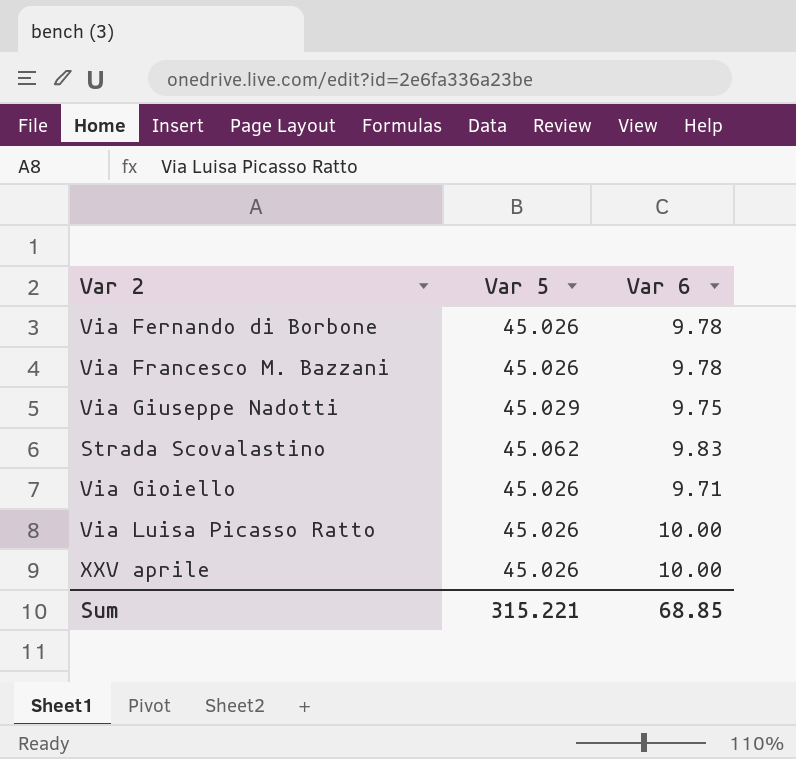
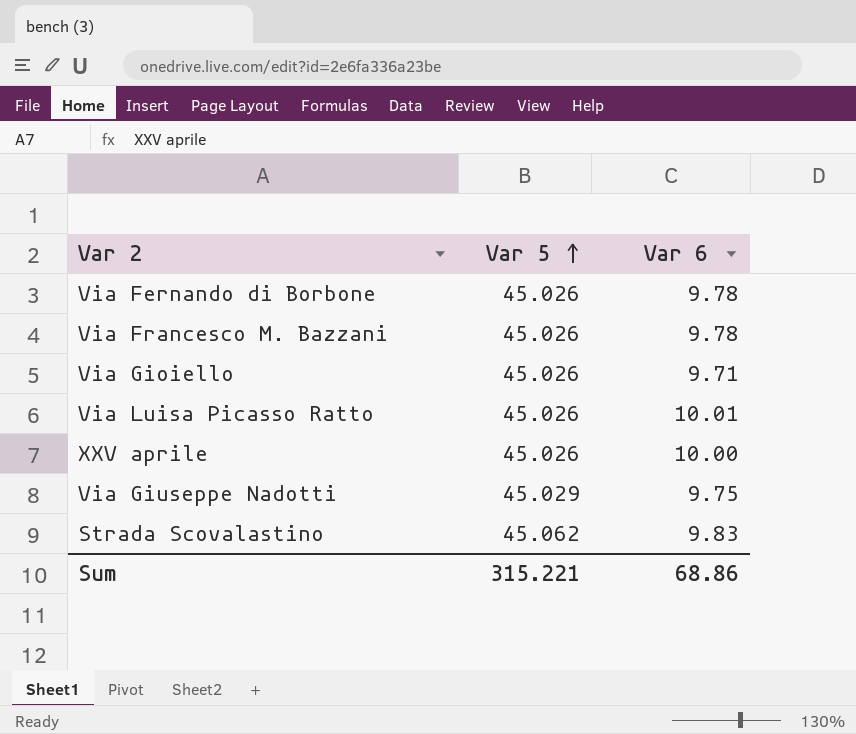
row order: none -> Var 5 ascending
Via Luisa Picasso Ratto | Var 6: 10.00 -> 10.01
Sum | Var 6: 68.85 -> 68.86

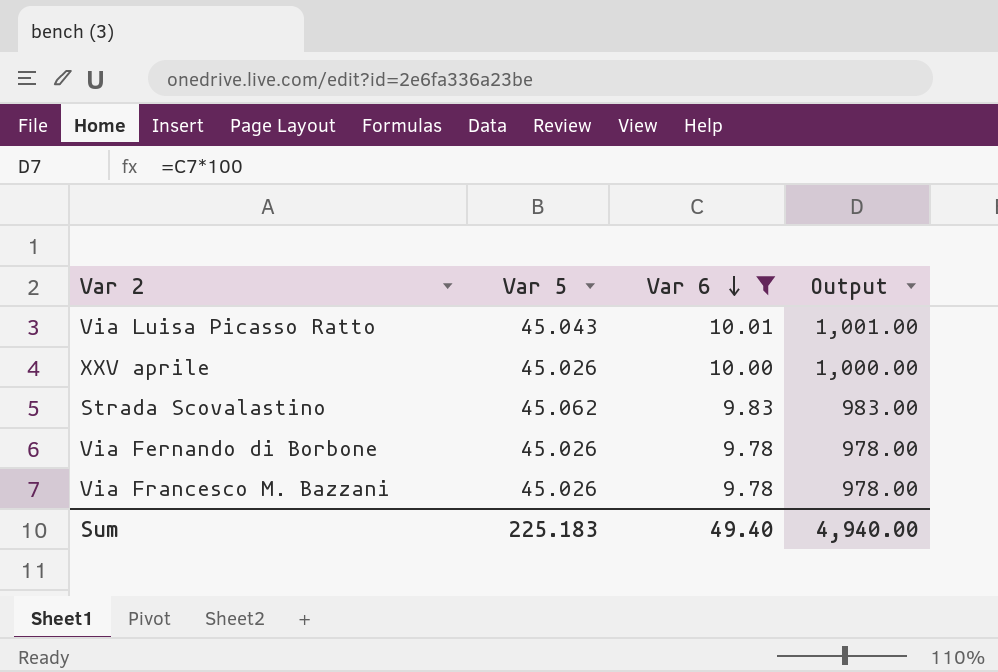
filter: none -> Var 6 >= 9.78
row order: Var 5 ascending -> Var 6 descending
column Output | formula: none -> [Var 6] * 100
Via Luisa Picasso Ratto | Var 5: 45.026 -> 45.043
Sum | Var 5: 315.221 -> 225.183
Sum | Var 6: 68.86 -> 49.40

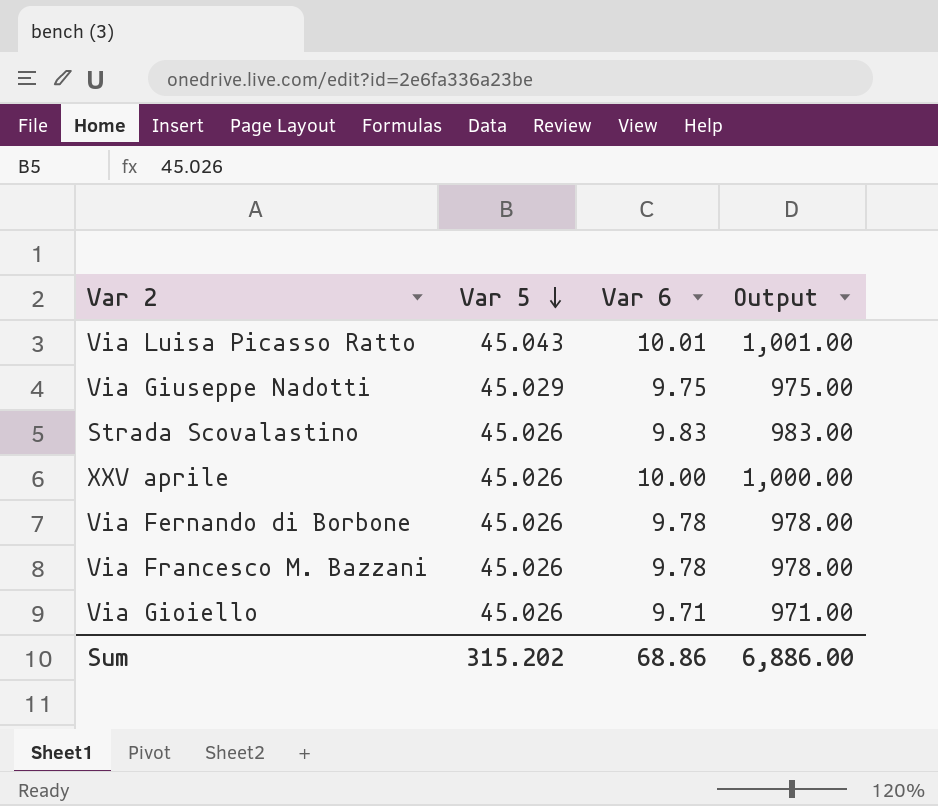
filter: Var 6 >= 9.78 -> none
row order: Var 6 descending -> Var 5 descending
Strada Scovalastino | Var 5: 45.062 -> 45.026
Sum | Var 5: 225.183 -> 315.202
Sum | Var 6: 49.40 -> 68.86
Sum | Output: 4,940.00 -> 6,886.00

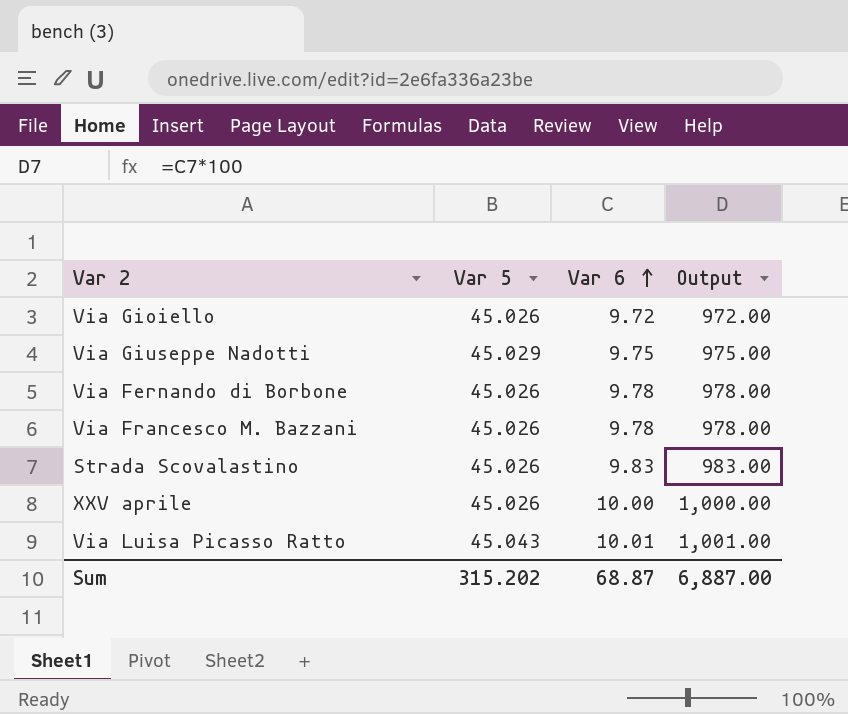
row order: Var 5 descending -> Var 6 ascending
Via Gioiello | Var 6: 9.71 -> 9.72
Via Gioiello | Output: 971.00 -> 972.00
Sum | Var 6: 68.86 -> 68.87
Sum | Output: 6,886.00 -> 6,887.00

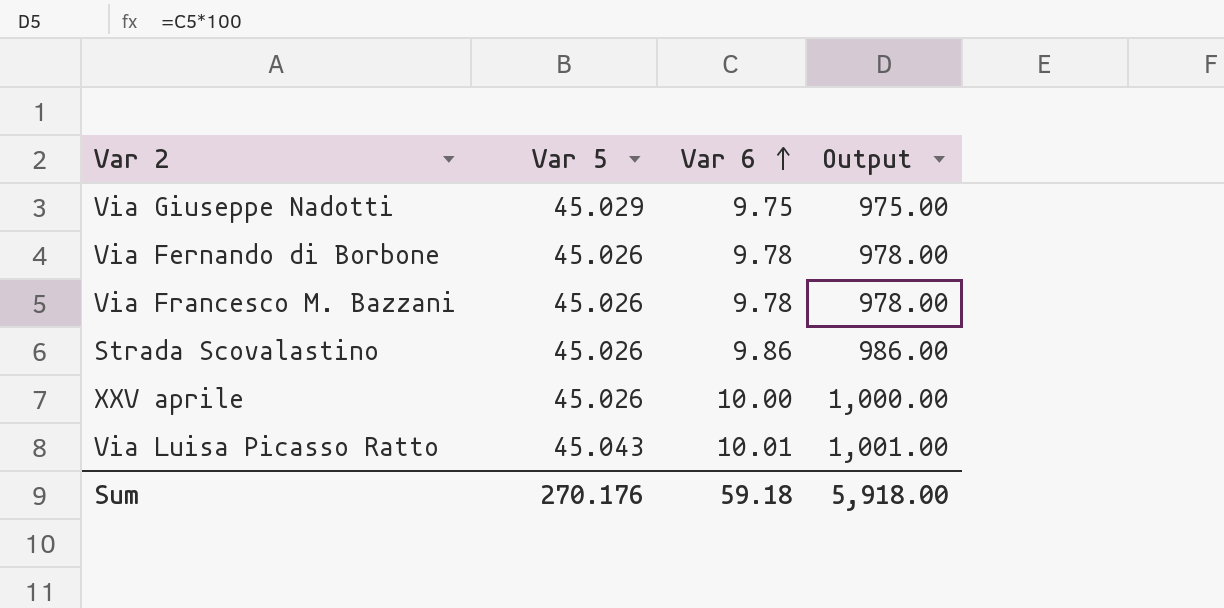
row Via Gioiello: 45.026 | 9.72 | 972.00 -> none
Strada Scovalastino | Var 6: 9.83 -> 9.86
Strada Scovalastino | Output: 983.00 -> 986.00
Sum | Var 5: 315.202 -> 270.176
Sum | Var 6: 68.87 -> 59.18
Sum | Output: 6,887.00 -> 5,918.00

